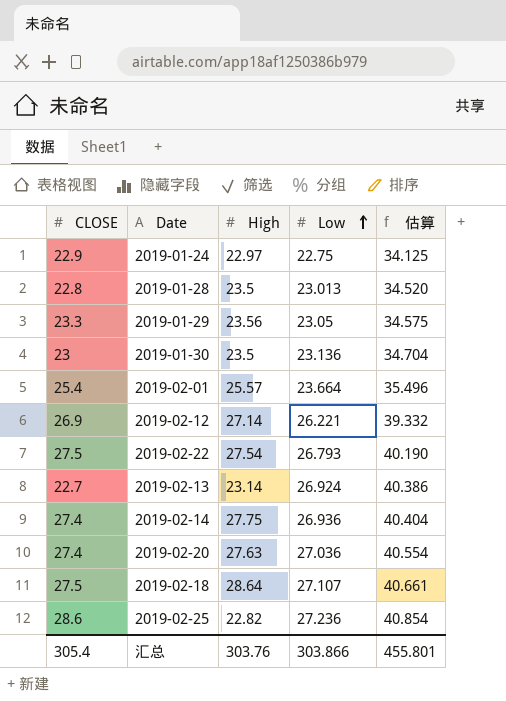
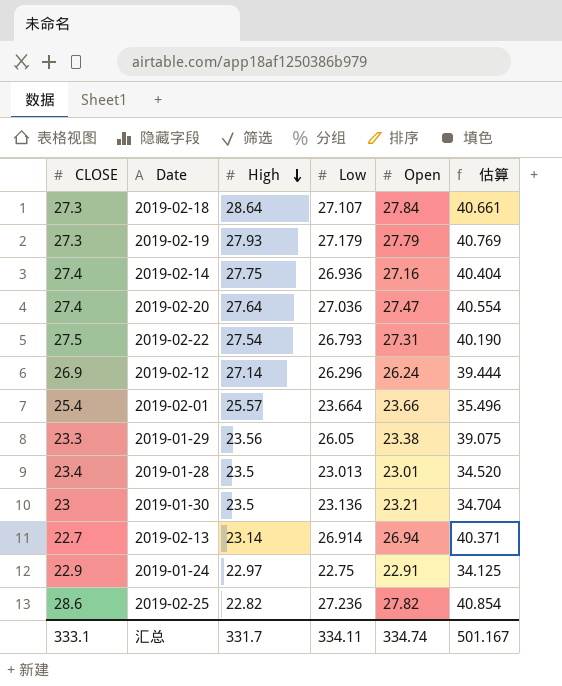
row order: Low ascending -> High descending
column Open | position: none -> 5
2019-02-18 | CLOSE: 27.5 -> 27.3
row 2019-02-19: none -> 27.3 | 27.93 | 27.179 | 27.79 | 40.769
2019-02-20 | High: 27.63 -> 27.64
2019-02-12 | Low: 26.221 -> 26.296
2019-02-12 | 估算: 39.332 -> 39.444
2019-01-29 | Low: 23.05 -> 26.05
2019-01-29 | 估算: 34.575 -> 39.075
2019-01-28 | CLOSE: 22.8 -> 23.4
2019-02-13 | Low: 26.924 -> 26.914
2019-02-13 | 估算: 40.386 -> 40.371
汇总 | CLOSE: 305.4 -> 333.1
汇总 | High: 303.76 -> 331.7
汇总 | Low: 303.866 -> 334.11
汇总 | 估算: 455.801 -> 501.167

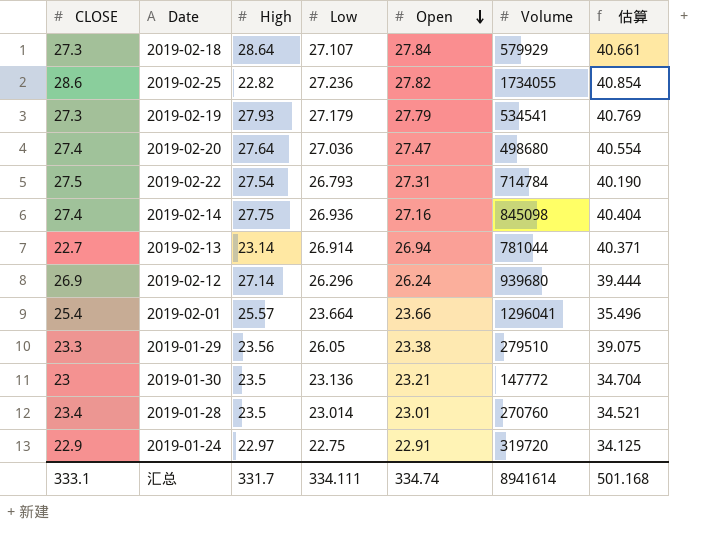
row order: High descending -> Open descending
column Volume | position: none -> 6
2019-01-28 | Low: 23.013 -> 23.014
2019-01-28 | 估算: 34.520 -> 34.521
汇总 | Low: 334.11 -> 334.111
汇总 | 估算: 501.167 -> 501.168

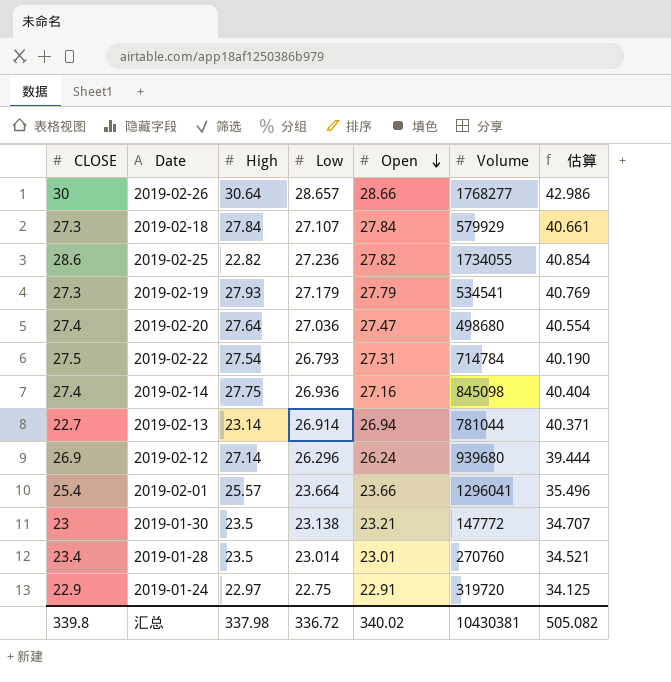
row 2019-01-29: 23.3 | 23.56 | 26.05 | 23.38 | 279510 | 39.075 -> none
row 2019-02-26: none -> 30 | 30.64 | 28.657 | 28.66 | 1768277 | 42.986
2019-02-18 | High: 28.64 -> 27.84
2019-01-30 | Low: 23.136 -> 23.138
2019-01-30 | 估算: 34.704 -> 34.707
汇总 | CLOSE: 333.1 -> 339.8
汇总 | High: 331.7 -> 337.98
汇总 | Low: 334.111 -> 336.72
汇总 | Open: 334.74 -> 340.02
汇总 | Volume: 8941614 -> 10430381
汇总 | 估算: 501.168 -> 505.082

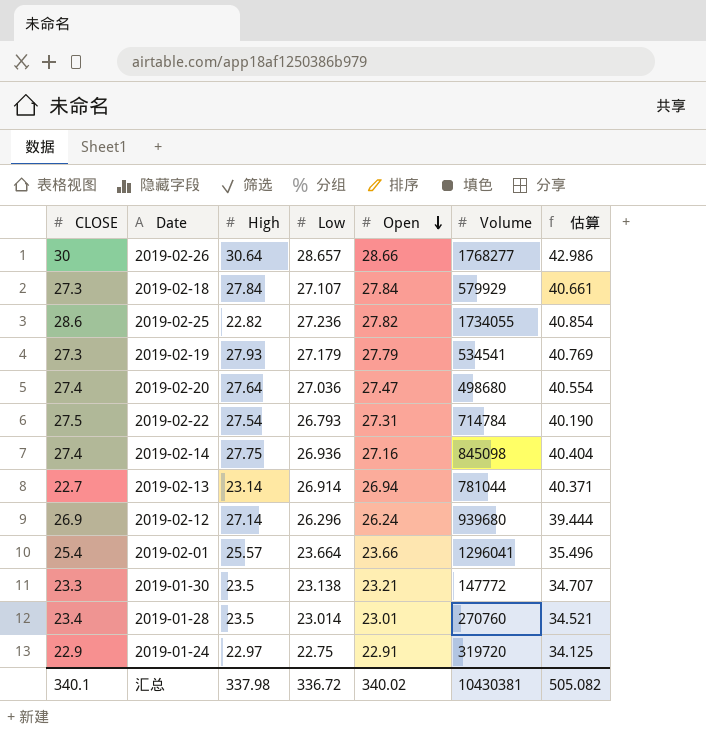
2019-01-30 | CLOSE: 23 -> 23.3
汇总 | CLOSE: 339.8 -> 340.1

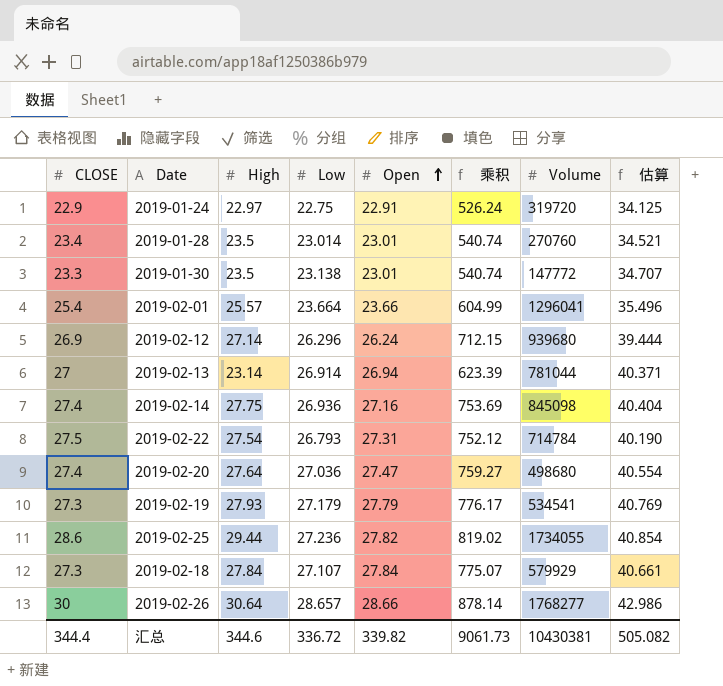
row order: Open descending -> Open ascending
column 乘积 | formula: none -> [High] * [Open]
2019-01-30 | Open: 23.21 -> 23.01
2019-02-13 | CLOSE: 22.7 -> 27
2019-02-25 | High: 22.82 -> 29.44
汇总 | CLOSE: 340.1 -> 344.4
汇总 | High: 337.98 -> 344.6
汇总 | Open: 340.02 -> 339.82

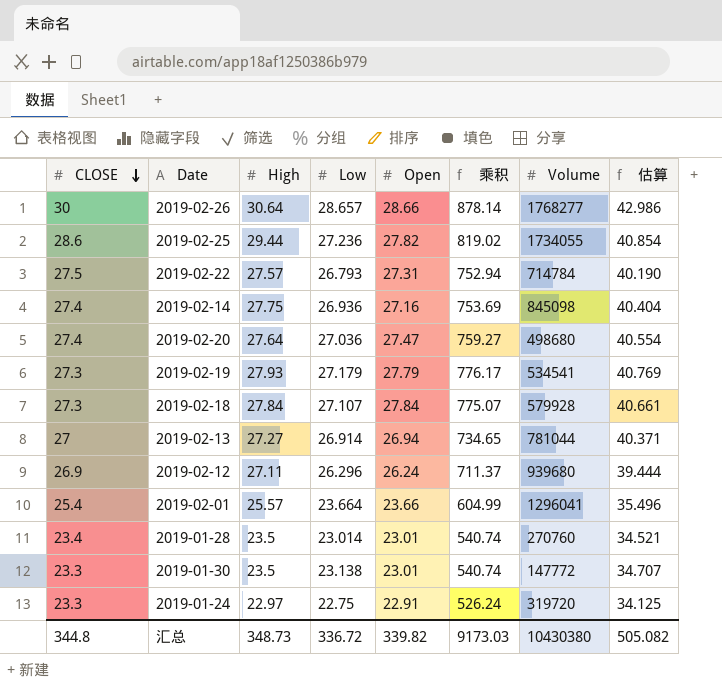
row order: Open ascending -> CLOSE descending
2019-02-22 | High: 27.54 -> 27.57
2019-02-22 | 乘积: 752.12 -> 752.94
2019-02-18 | Volume: 579929 -> 579928
2019-02-13 | High: 23.14 -> 27.27
2019-02-13 | 乘积: 623.39 -> 734.65
2019-02-12 | High: 27.14 -> 27.11
2019-02-12 | 乘积: 712.15 -> 711.37
2019-01-24 | CLOSE: 22.9 -> 23.3
汇总 | CLOSE: 344.4 -> 344.8
汇总 | High: 344.6 -> 348.73
汇总 | 乘积: 9061.73 -> 9173.03
汇总 | Volume: 10430381 -> 10430380

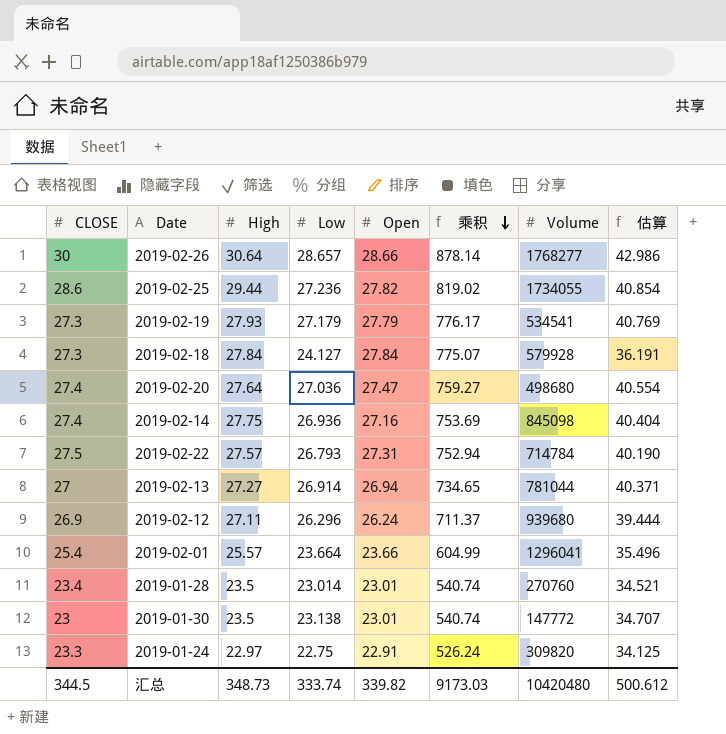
row order: CLOSE descending -> 乘积 descending
2019-02-18 | Low: 27.107 -> 24.127
2019-02-18 | 估算: 40.661 -> 36.191
2019-01-30 | CLOSE: 23.3 -> 23
2019-01-24 | Volume: 319720 -> 309820
汇总 | CLOSE: 344.8 -> 344.5
汇总 | Low: 336.72 -> 333.74
汇总 | Volume: 10430380 -> 10420480
汇总 | 估算: 505.082 -> 500.612

